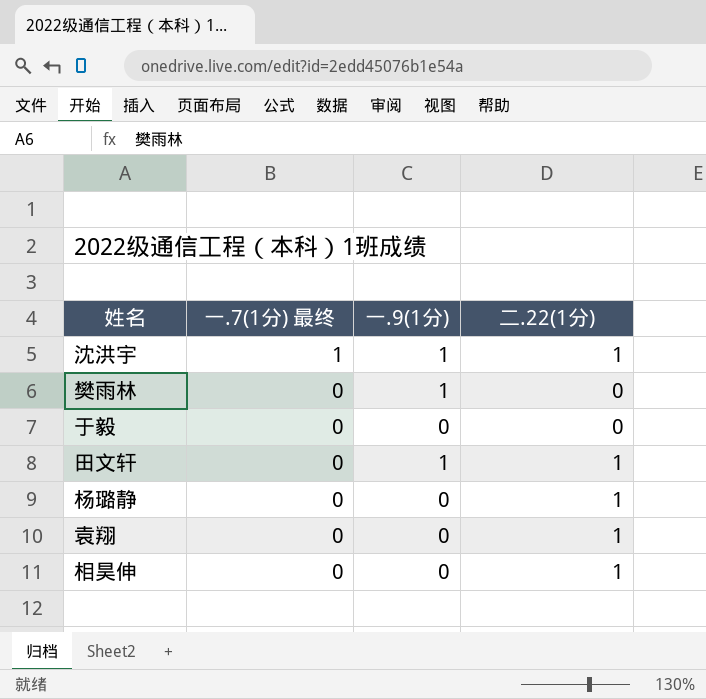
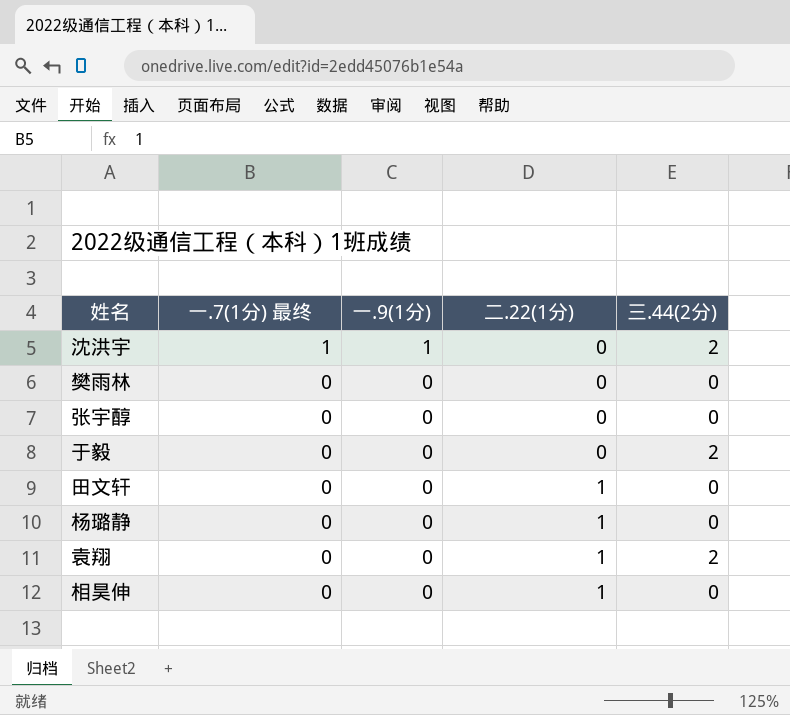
column 三.44(2分) | position: none -> 5
沈洪宇 | 二.22(1分): 1 -> 0
樊雨林 | 一.9(1分): 1 -> 0
row 张宇醇: none -> 0 | 0 | 0 | 0
田文轩 | 一.9(1分): 1 -> 0

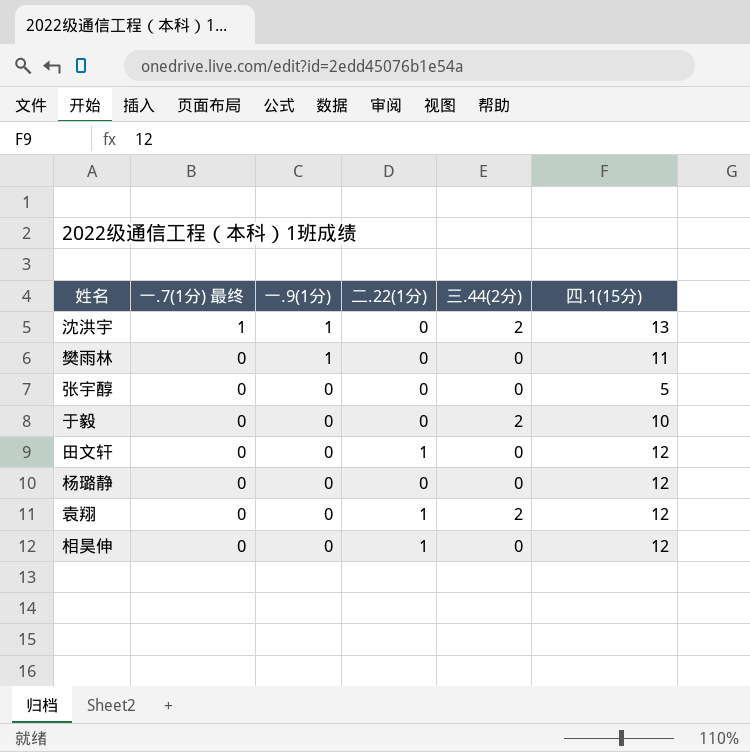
column 四.1(15分) | position: none -> 6
樊雨林 | 一.9(1分): 0 -> 1
杨璐静 | 二.22(1分): 1 -> 0

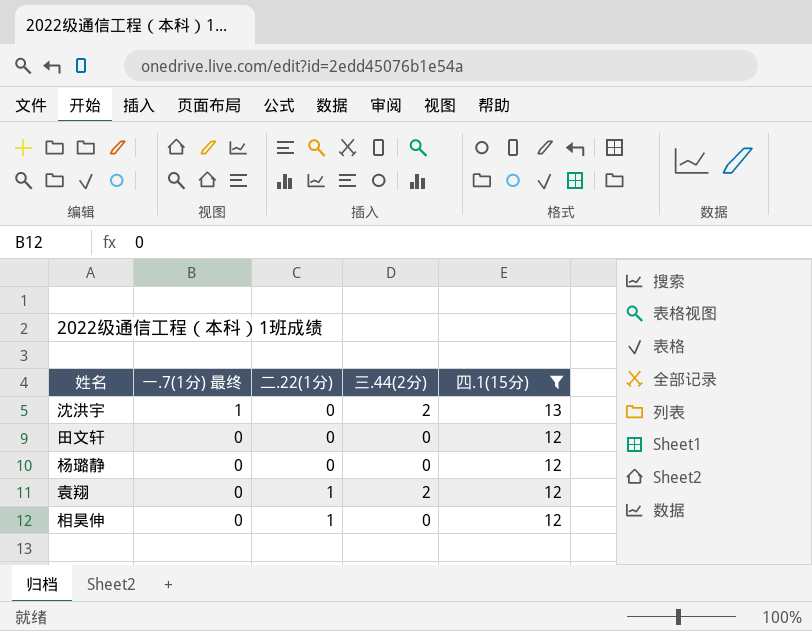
filter: none -> 四.1(15分) >= 12
column 一.9(1分) | position: 3 -> none
田文轩 | 二.22(1分): 1 -> 0

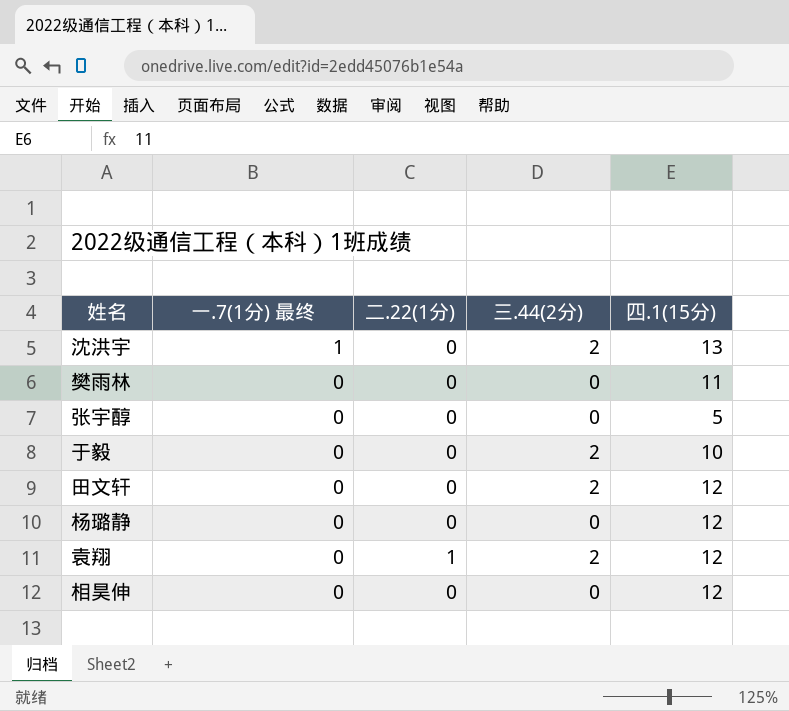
filter: 四.1(15分) >= 12 -> none
田文轩 | 三.44(2分): 0 -> 2
相昊伸 | 二.22(1分): 1 -> 0

